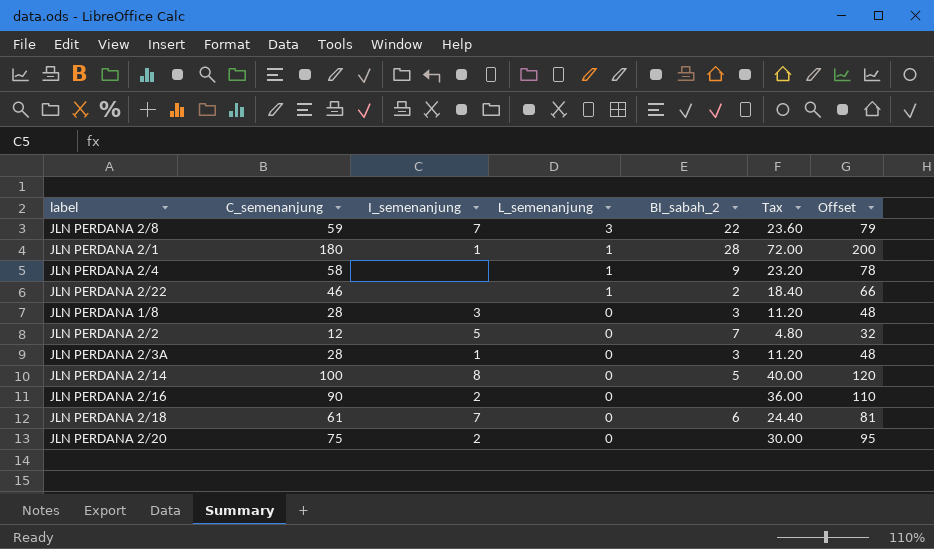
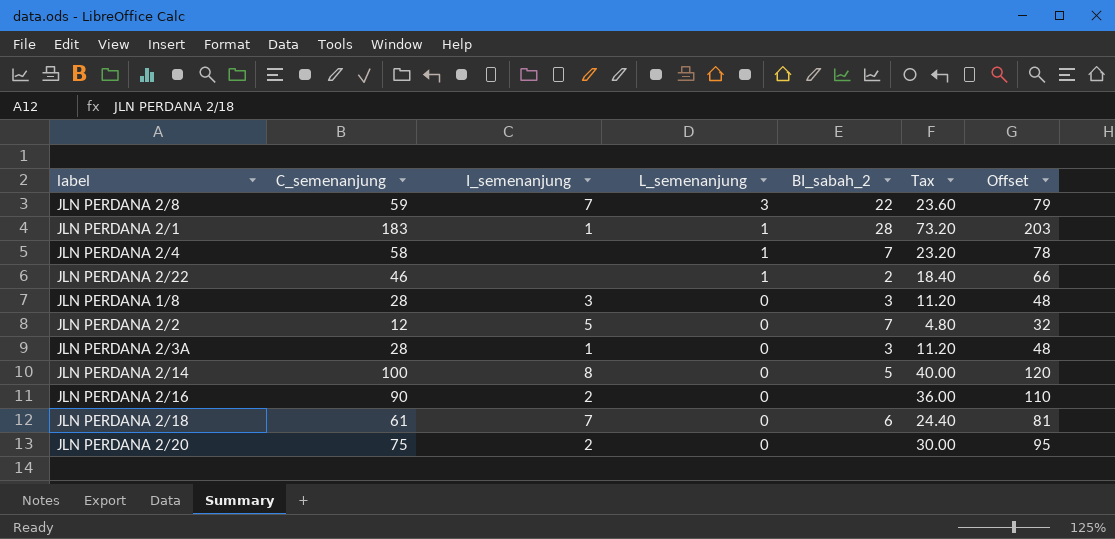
JLN PERDANA 2/1 | C_semenanjung: 180 -> 183
JLN PERDANA 2/1 | Tax: 72.00 -> 73.20
JLN PERDANA 2/1 | Offset: 200 -> 203
JLN PERDANA 2/4 | BI_sabah_2: 9 -> 7

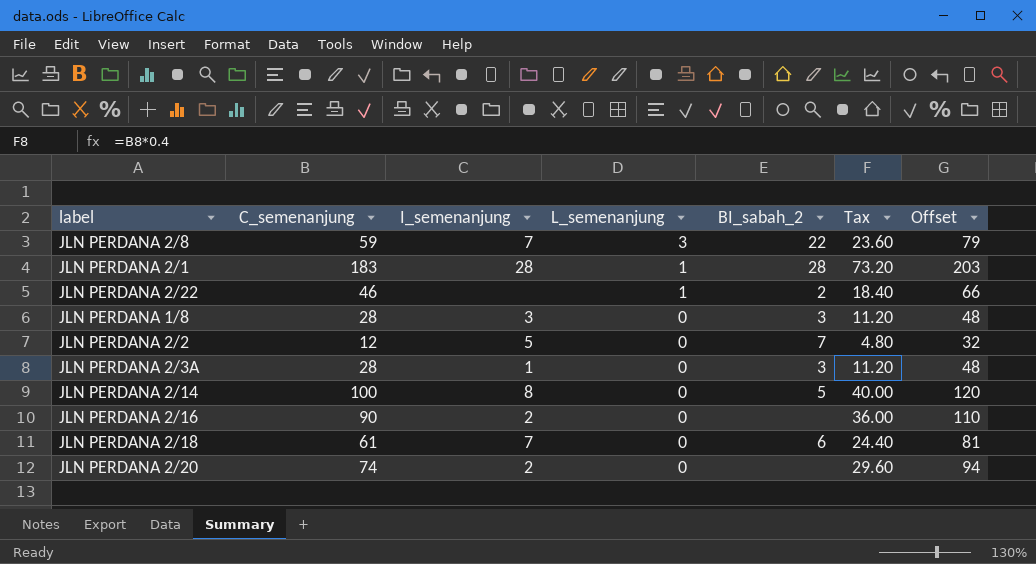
row JLN PERDANA 2/4: 58 | none | 1 | 7 | 23.20 | 78 -> none
JLN PERDANA 2/1 | I_semenanjung: 1 -> 28
JLN PERDANA 2/20 | C_semenanjung: 75 -> 74
JLN PERDANA 2/20 | Tax: 30.00 -> 29.60
JLN PERDANA 2/20 | Offset: 95 -> 94

